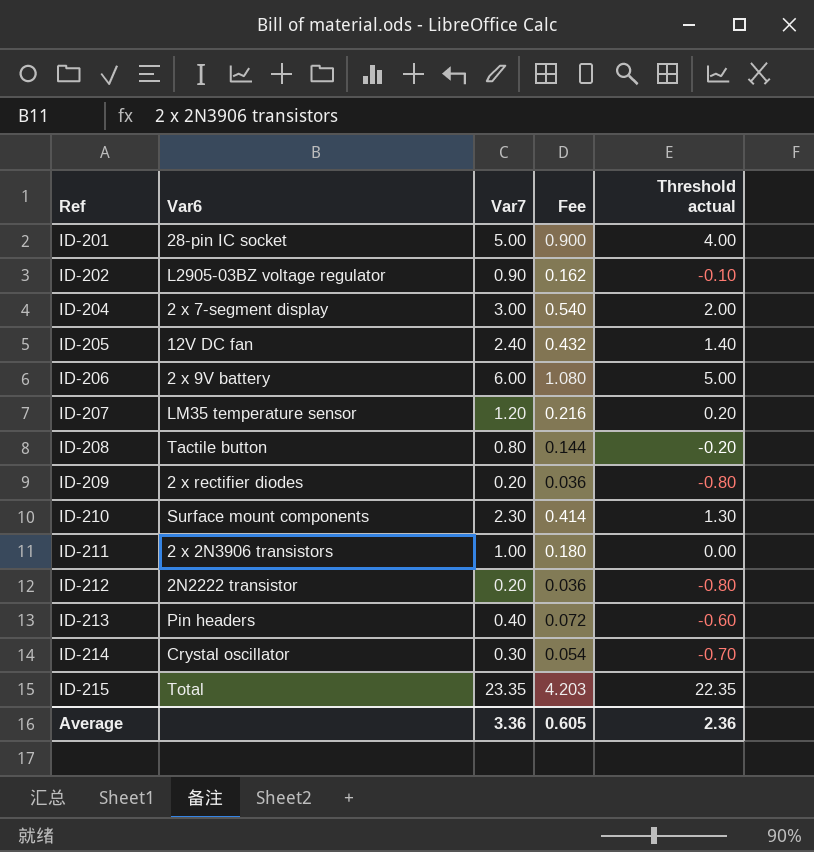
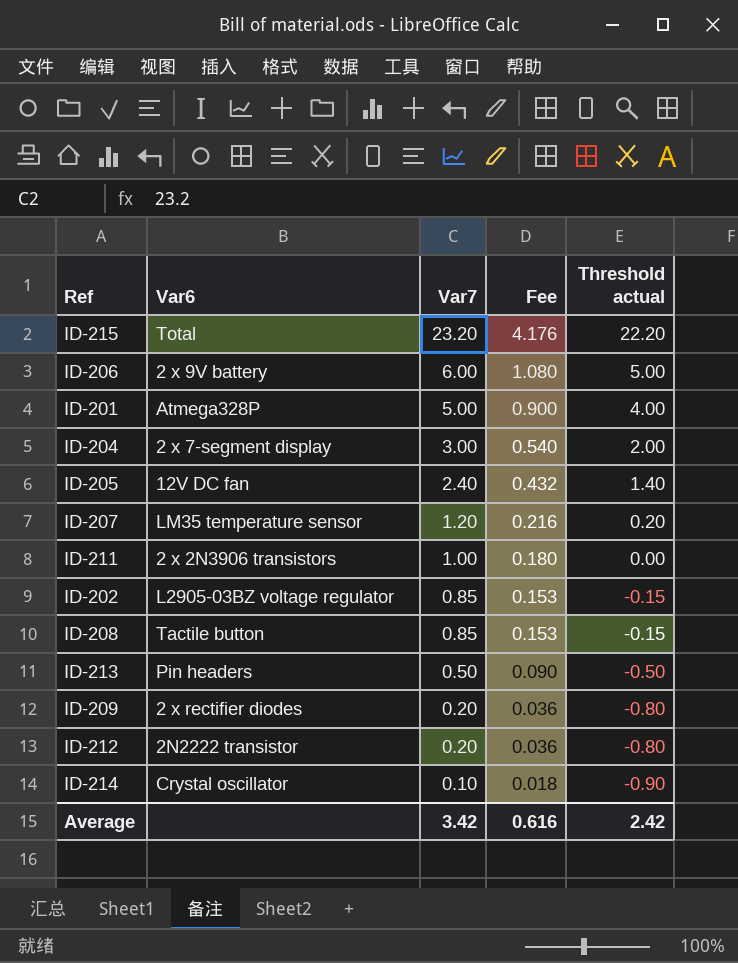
row order: Ref ascending -> Var7 descending
row ID-210: Surface mount components | 2.30 | 0.414 | 1.30 -> none
ID-215 | Var7: 23.35 -> 23.20
ID-215 | Fee: 4.203 -> 4.176
ID-215 | Threshold actual: 22.35 -> 22.20
ID-201 | Var6: 28-pin IC socket -> Atmega328P
ID-202 | Var7: 0.90 -> 0.85
ID-202 | Fee: 0.162 -> 0.153
ID-202 | Threshold actual: -0.10 -> -0.15
ID-208 | Var7: 0.80 -> 0.85
ID-208 | Fee: 0.144 -> 0.153
ID-208 | Threshold actual: -0.20 -> -0.15
ID-213 | Var7: 0.40 -> 0.50
ID-213 | Fee: 0.072 -> 0.090
ID-213 | Threshold actual: -0.60 -> -0.50
ID-214 | Var7: 0.30 -> 0.10
ID-214 | Fee: 0.054 -> 0.018
ID-214 | Threshold actual: -0.70 -> -0.90
Average | Var7: 3.36 -> 3.42
Average | Fee: 0.605 -> 0.616
Average | Threshold actual: 2.36 -> 2.42

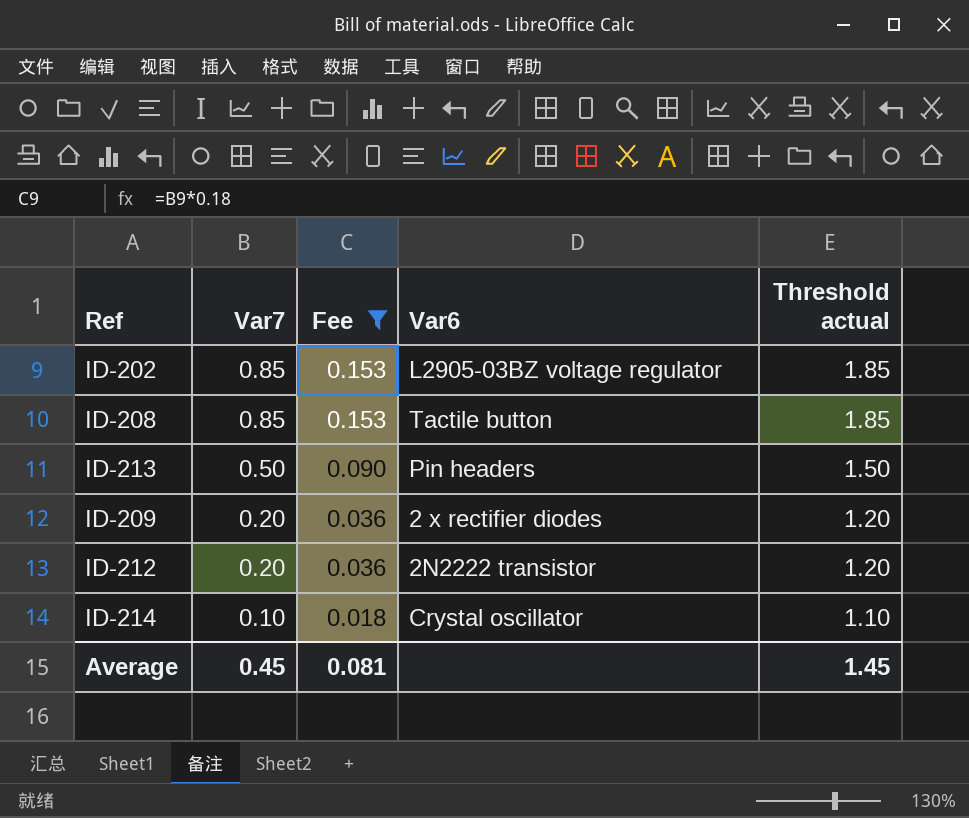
filter: none -> Fee <= 0.153
column Var6 | position: 2 -> 4
column Threshold actual | formula: [Var7] - 1 -> [Var7] + 1
Average | Var7: 3.42 -> 0.45
Average | Fee: 0.616 -> 0.081
Average | Threshold actual: 2.42 -> 1.45

